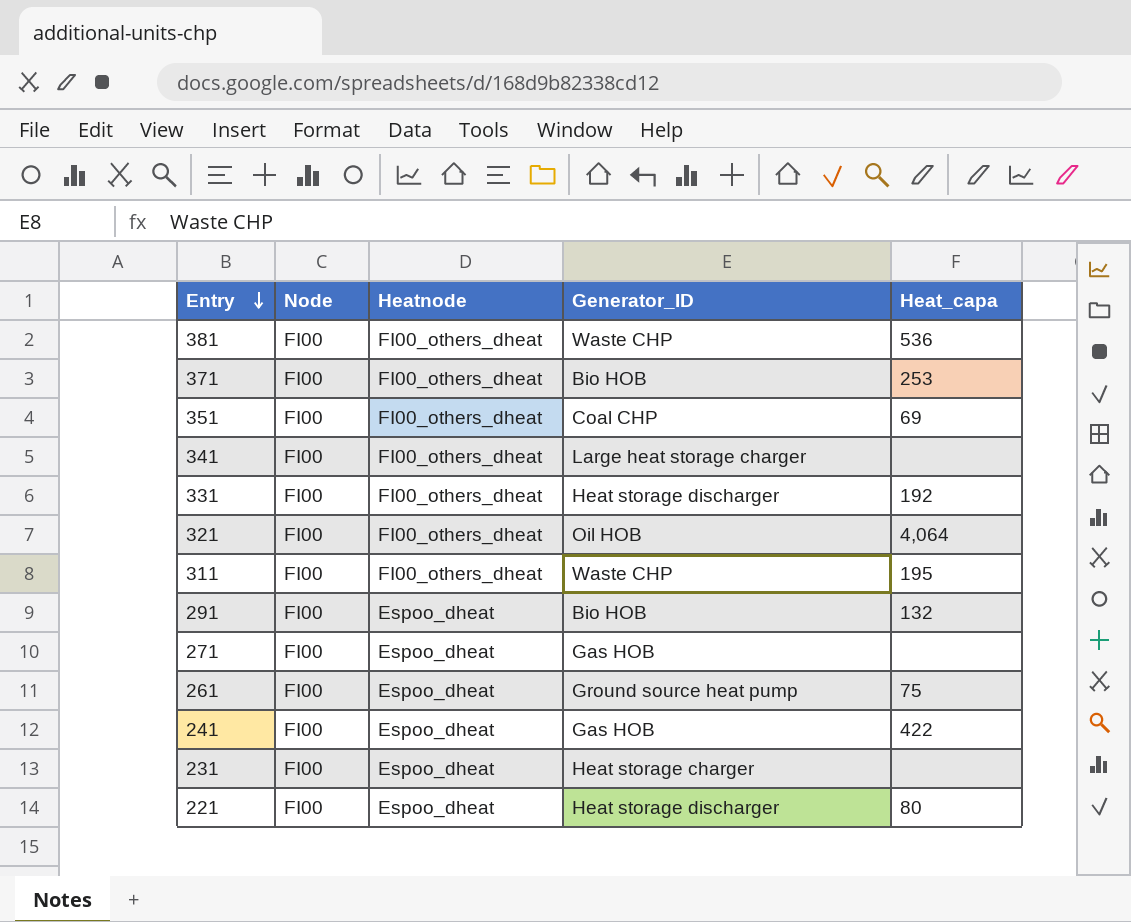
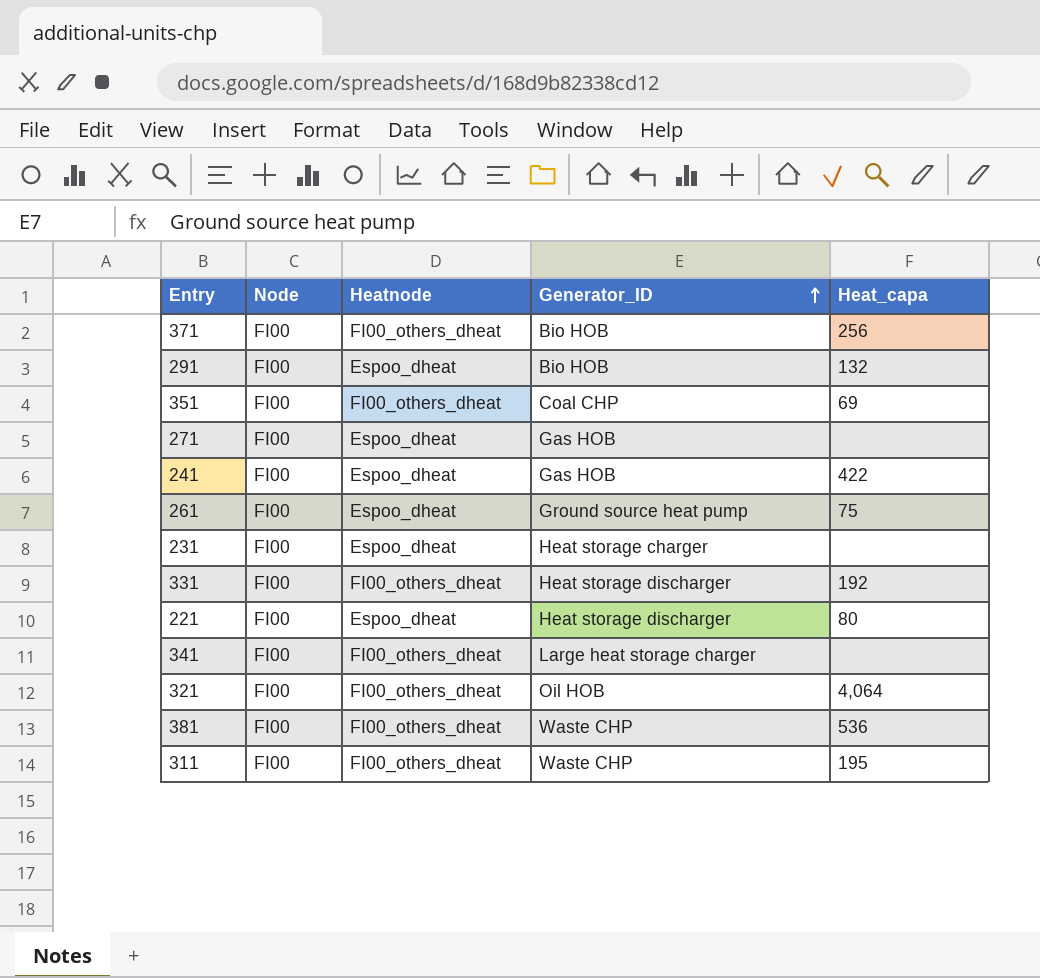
row order: Entry descending -> Generator_ID ascending
371 | Heat_capa: 253 -> 256

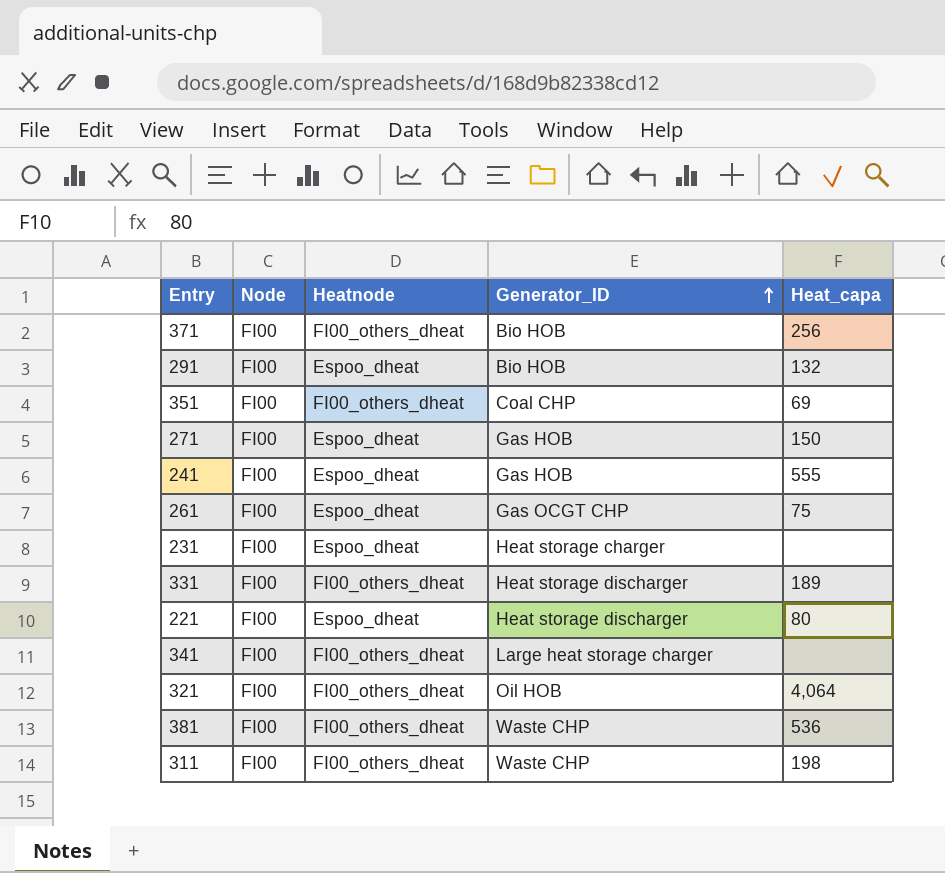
271 | Heat_capa: none -> 150
241 | Heat_capa: 422 -> 555
261 | Generator_ID: Ground source heat pump -> Gas OCGT CHP
331 | Heat_capa: 192 -> 189
311 | Heat_capa: 195 -> 198

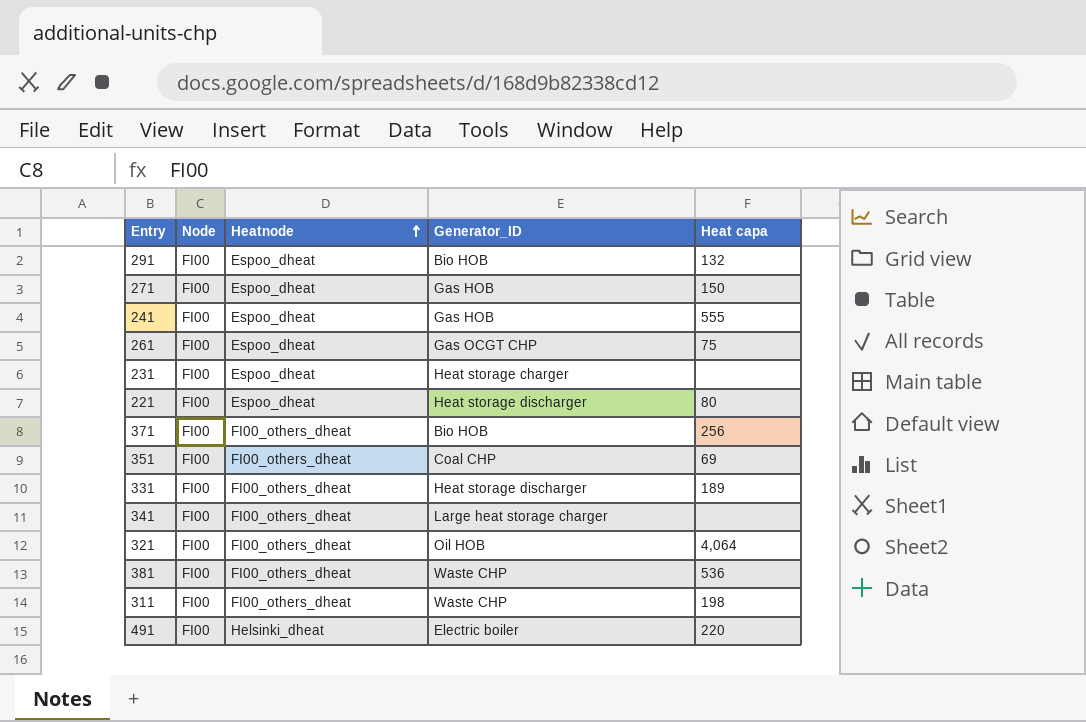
row order: Generator_ID ascending -> Heatnode ascending
column name: Heat_capa -> Heat capa
row 491: none -> FI00 | Helsinki_dheat | Electric boiler | 220

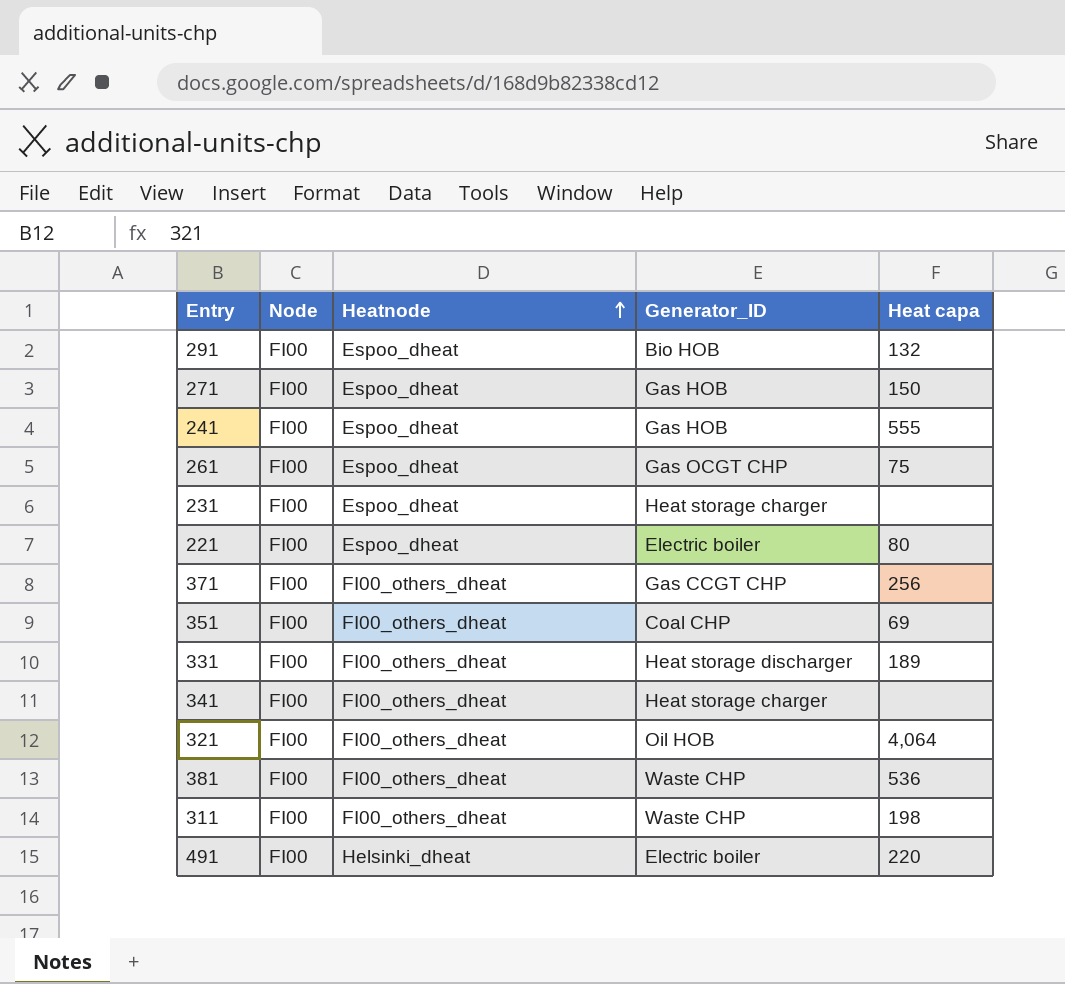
221 | Generator_ID: Heat storage discharger -> Electric boiler
371 | Generator_ID: Bio HOB -> Gas CCGT CHP
341 | Generator_ID: Large heat storage charger -> Heat storage charger

